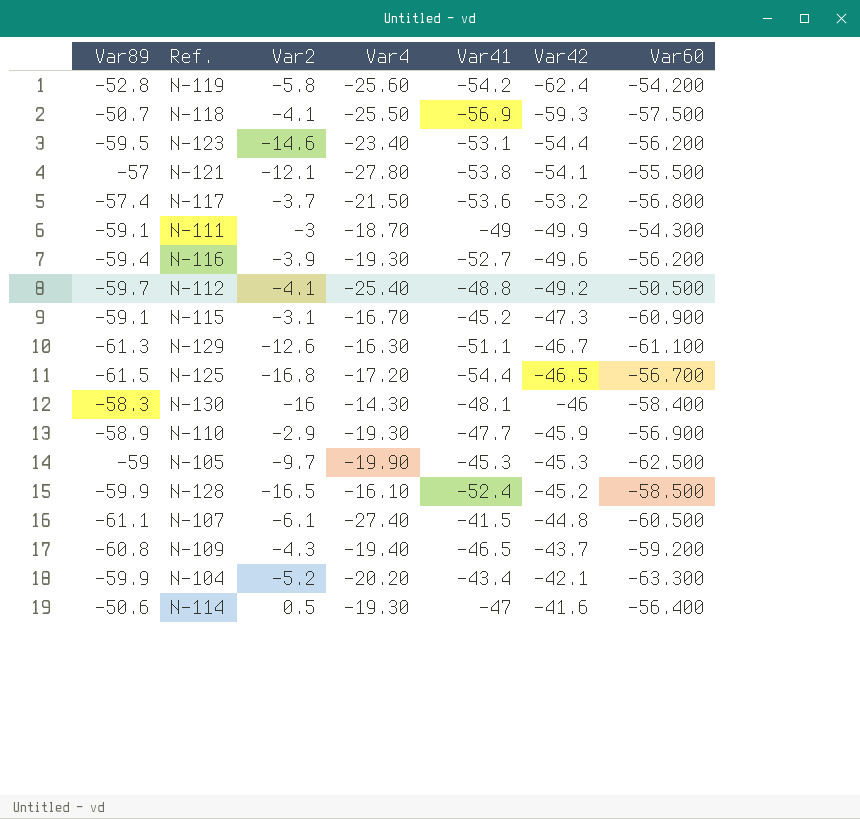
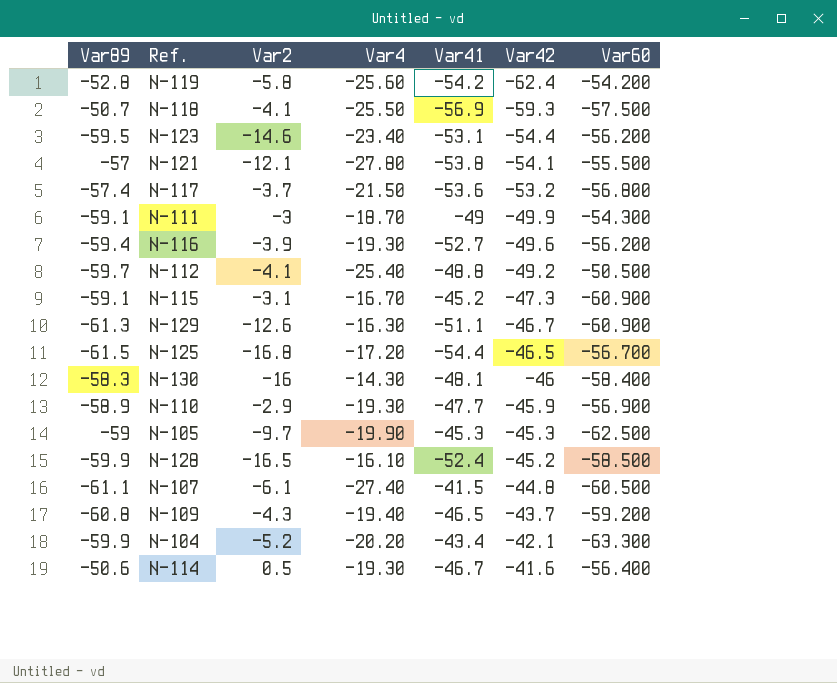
N-129 | Var60: -61.100 -> -60.900
N-114 | Var41: -47 -> -46.7

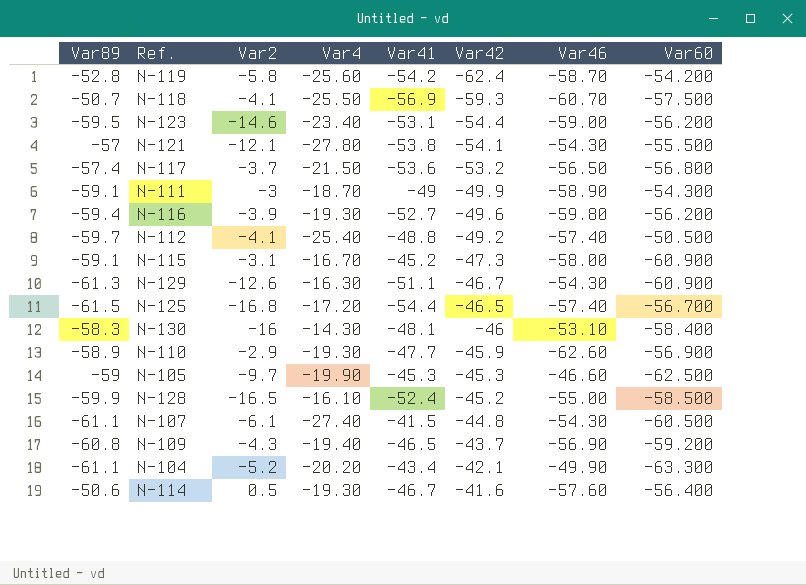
column Var46 | position: none -> 7
N-104 | Var89: -59.9 -> -61.1

